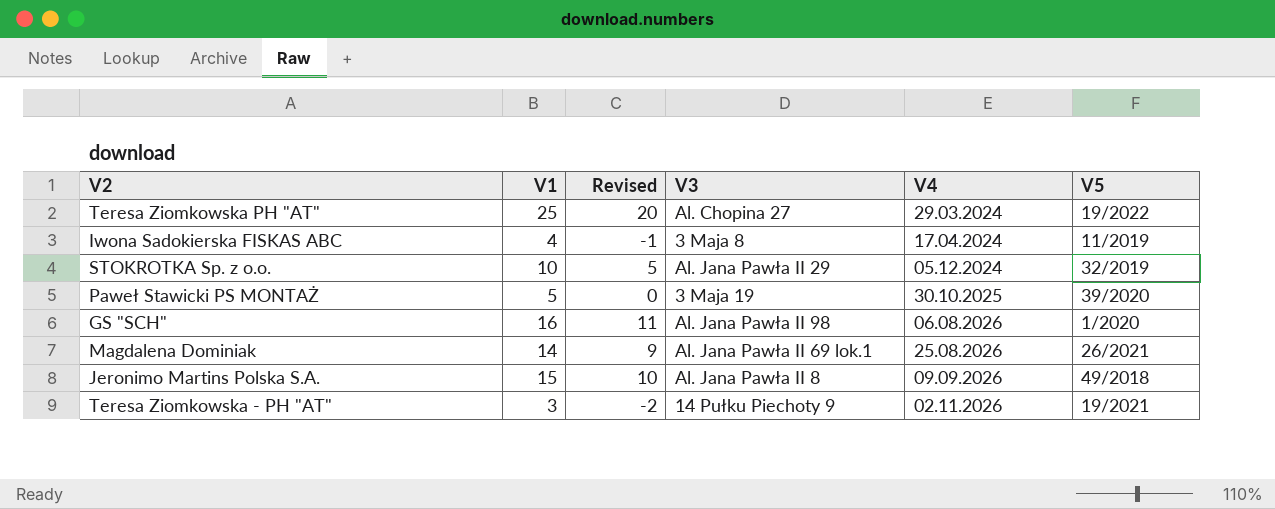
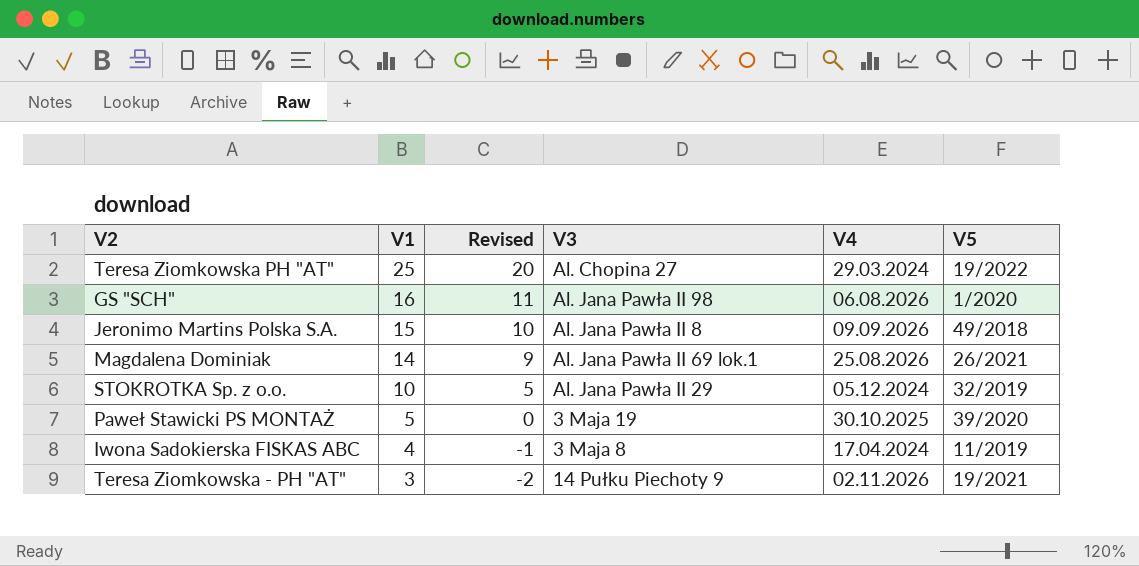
row order: V4 ascending -> V1 descending

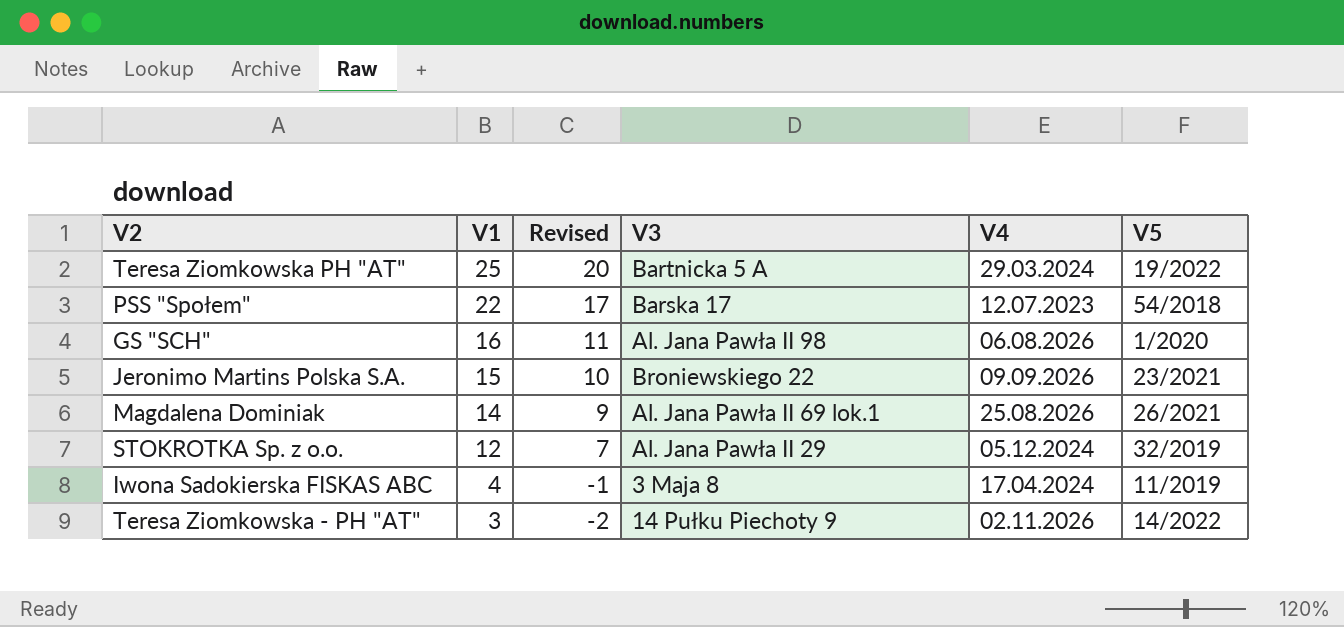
row Paweł Stawicki PS MONTAŻ: 5 | 0 | 3 Maja 19 | 30.10.2025 | 39/2020 -> none
Teresa Ziomkowska PH "AT" | V3: Al. Chopina 27 -> Bartnicka 5 A
row PSS "Społem": none -> 22 | 17 | Barska 17 | 12.07.2023 | 54/2018
Jeronimo Martins Polska S.A. | V3: Al. Jana Pawła II 8 -> Broniewskiego 22
Jeronimo Martins Polska S.A. | V5: 49/2018 -> 23/2021
STOKROTKA Sp. z o.o. | V1: 10 -> 12
STOKROTKA Sp. z o.o. | Revised: 5 -> 7
Teresa Ziomkowska - PH "AT" | V5: 19/2021 -> 14/2022

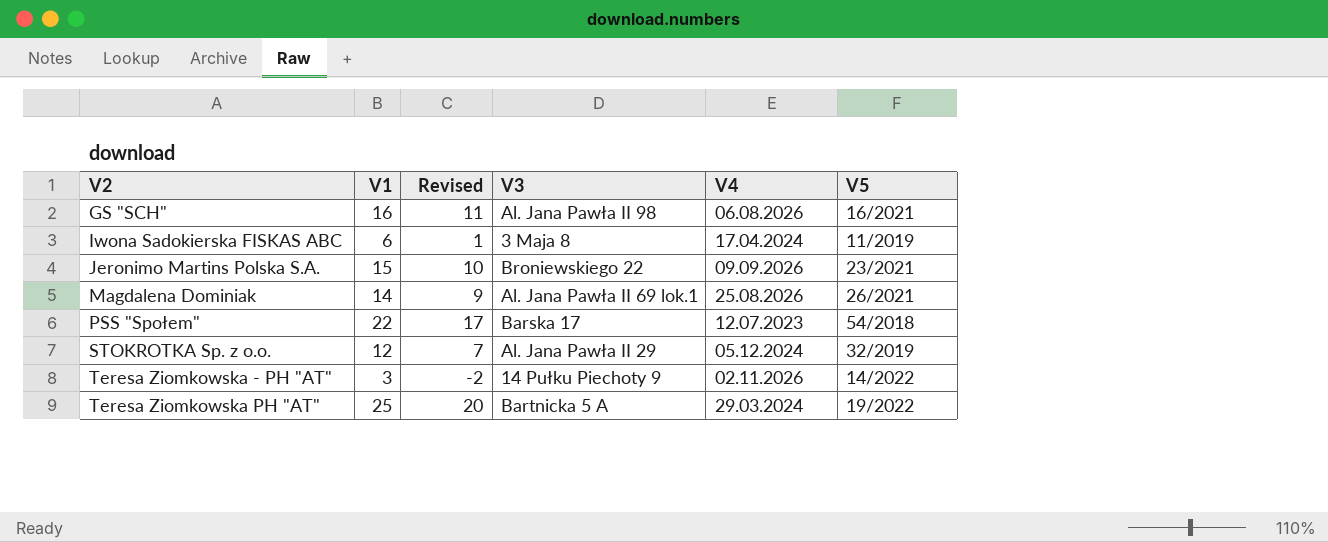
row order: V1 descending -> V2 ascending
GS "SCH" | V5: 1/2020 -> 16/2021
Iwona Sadokierska FISKAS ABC | V1: 4 -> 6
Iwona Sadokierska FISKAS ABC | Revised: -1 -> 1

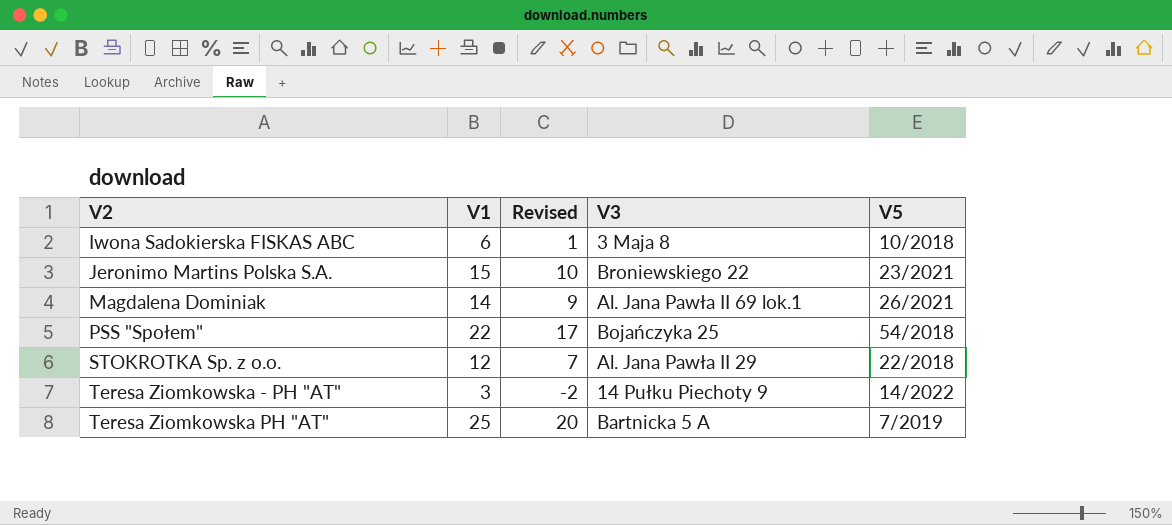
column V4 | position: 5 -> none
row GS "SCH": 16 | 11 | Al. Jana Pawła II 98 | 06.08.2026 | 16/2021 -> none
Iwona Sadokierska FISKAS ABC | V5: 11/2019 -> 10/2018
PSS "Społem" | V3: Barska 17 -> Bojańczyka 25
STOKROTKA Sp. z o.o. | V5: 32/2019 -> 22/2018
Teresa Ziomkowska PH "AT" | V5: 19/2022 -> 7/2019

